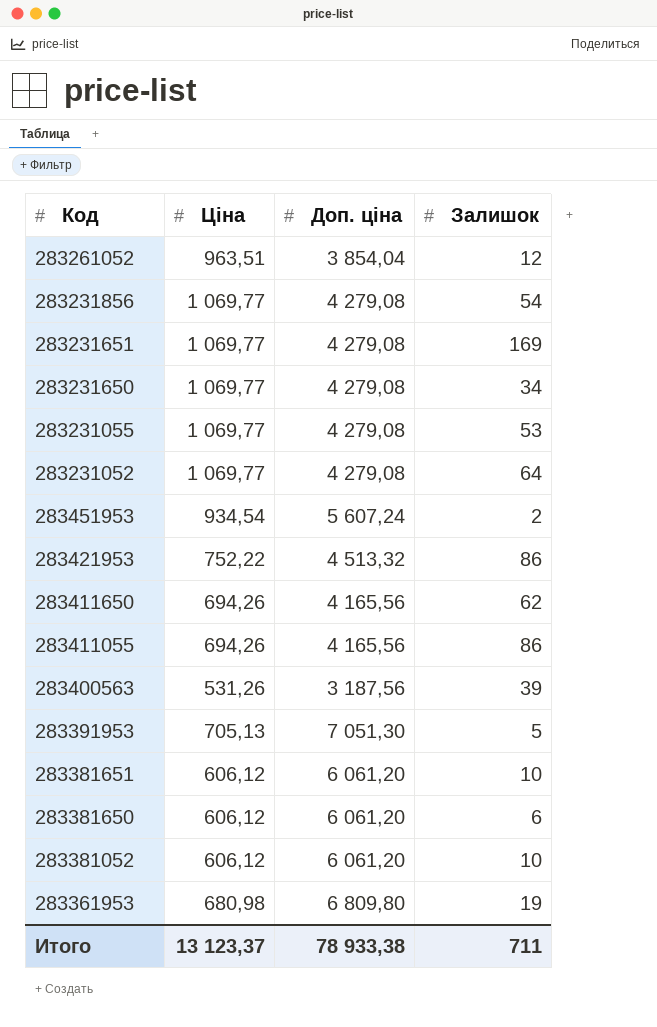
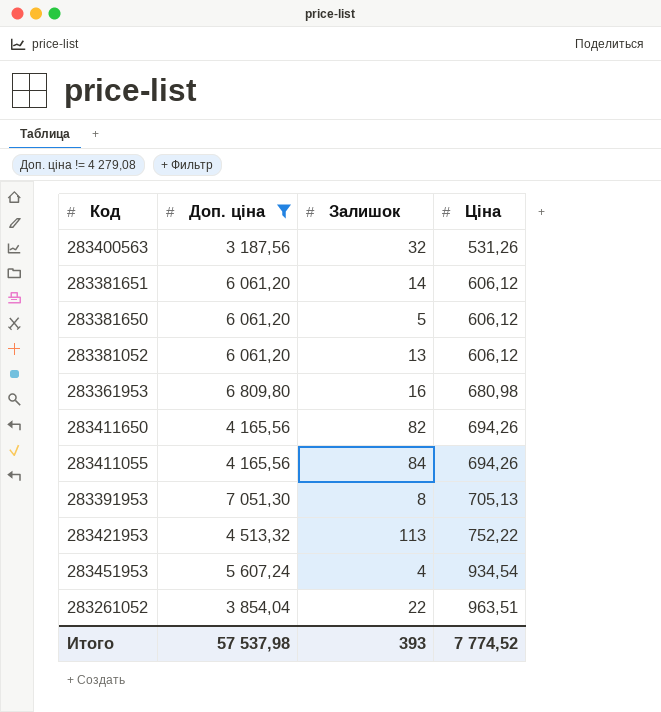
filter: none -> Доп. ціна != 4 279,08
row order: none -> Ціна ascending
column Ціна | position: 2 -> 4
283400563 | Залишок: 39 -> 32
283381651 | Залишок: 10 -> 14
283381650 | Залишок: 6 -> 5
283381052 | Залишок: 10 -> 13
283361953 | Залишок: 19 -> 16
283411650 | Залишок: 62 -> 82
283411055 | Залишок: 86 -> 84
283391953 | Залишок: 5 -> 8
283421953 | Залишок: 86 -> 113
283451953 | Залишок: 2 -> 4
283261052 | Залишок: 12 -> 22
Итого | Доп. ціна: 78 933,38 -> 57 537,98
Итого | Залишок: 711 -> 393
Итого | Ціна: 13 123,37 -> 7 774,52

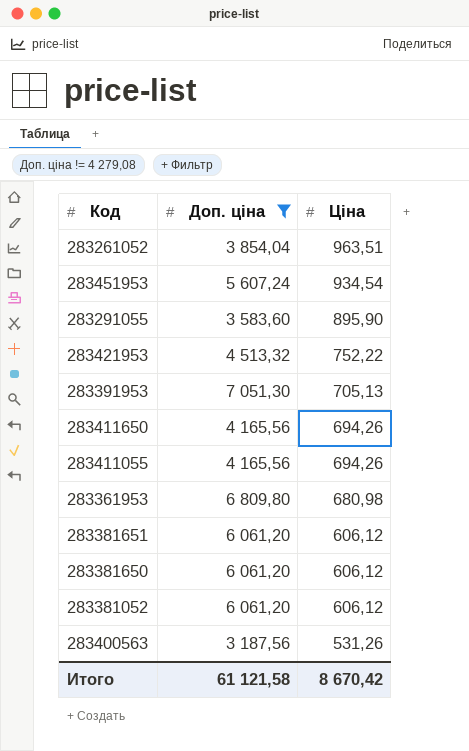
row order: Ціна ascending -> Ціна descending
column Залишок | position: 3 -> none
row 283291055: none -> 3 583,60 | 895,90
Итого | Доп. ціна: 57 537,98 -> 61 121,58
Итого | Ціна: 7 774,52 -> 8 670,42

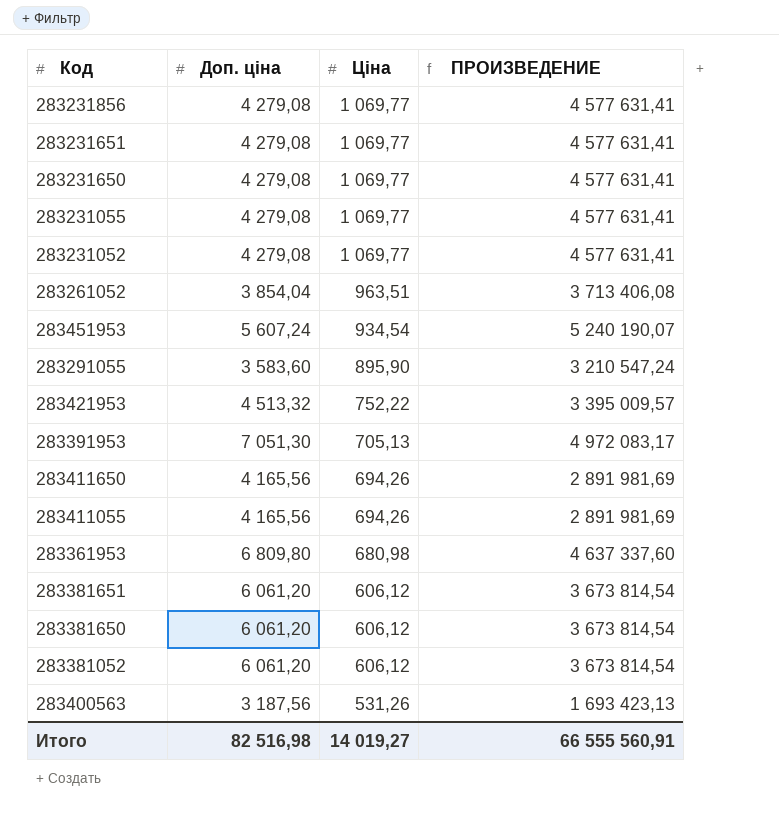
filter: Доп. ціна != 4 279,08 -> none
column ПРОИЗВЕДЕНИЕ | formula: none -> [Доп. ціна] * [Ціна]
Итого | Доп. ціна: 61 121,58 -> 82 516,98
Итого | Ціна: 8 670,42 -> 14 019,27

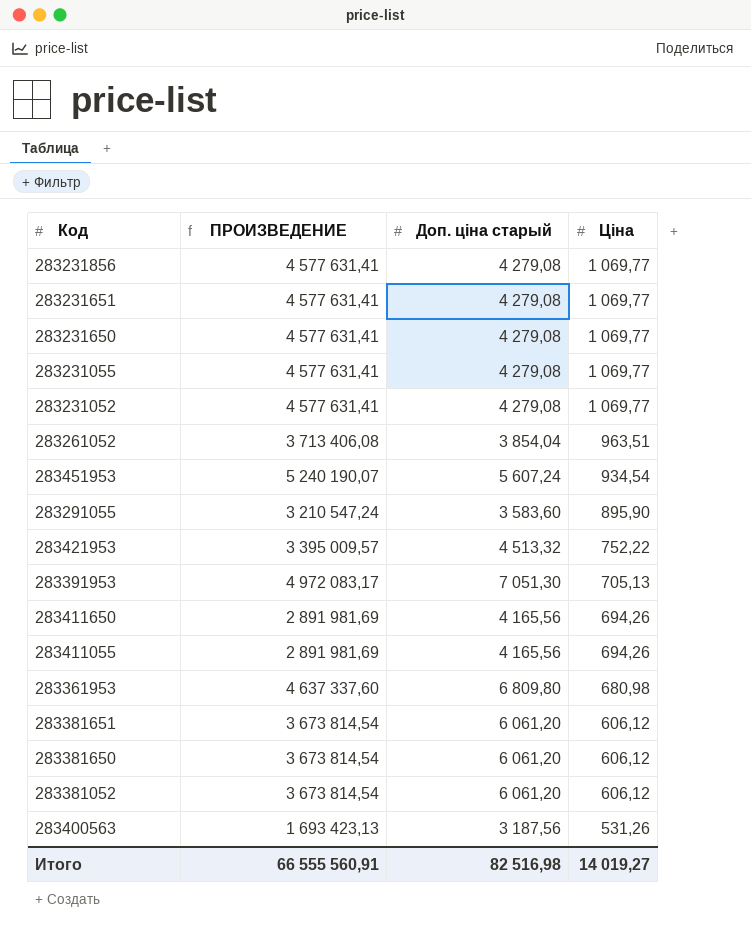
column ПРОИЗВЕДЕНИЕ | position: 4 -> 2
column name: Доп. ціна -> Доп. ціна старый

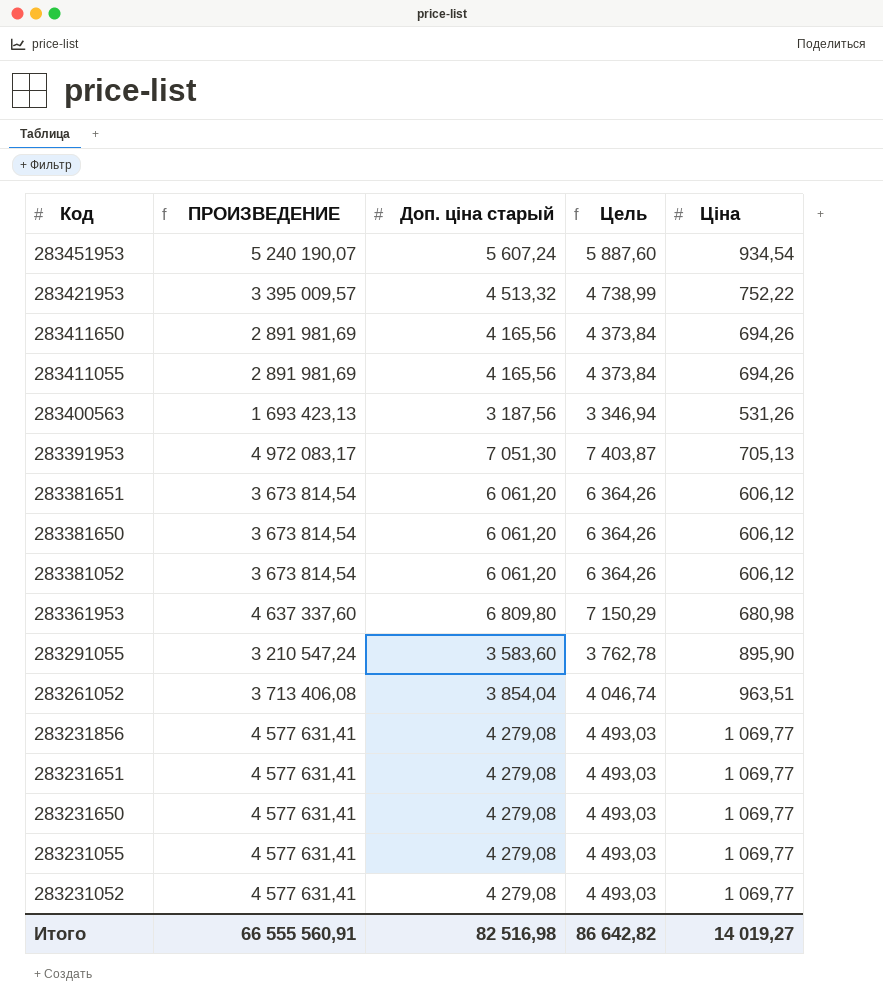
row order: Ціна descending -> Код descending
column Цель | formula: none -> [Доп. ціна старый] * 1,05

